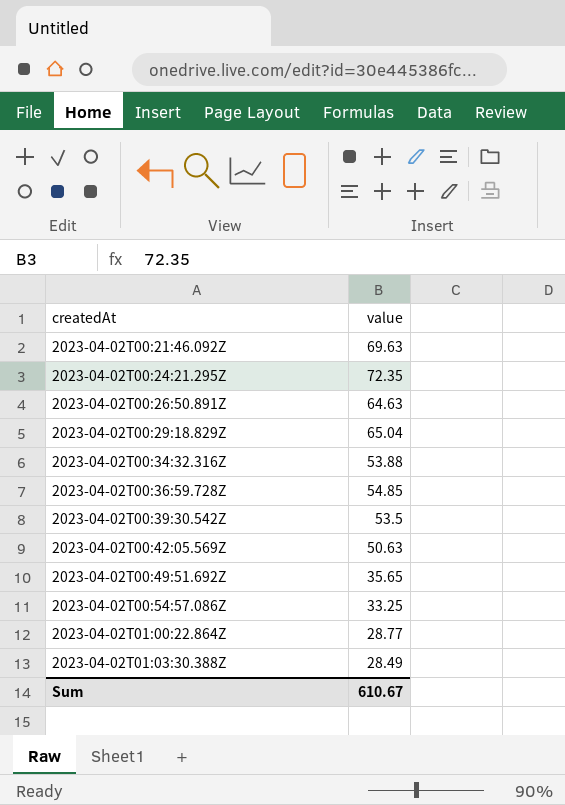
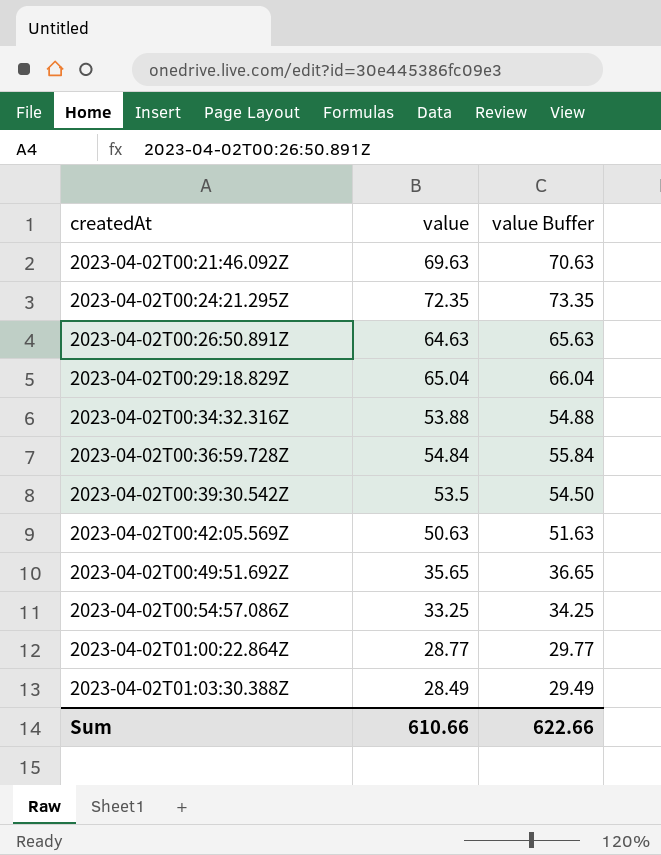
column value Buffer | formula: none -> [value] + 1
2023-04-02T00:36:59.728Z | value: 54.85 -> 54.84
Sum | value: 610.67 -> 610.66

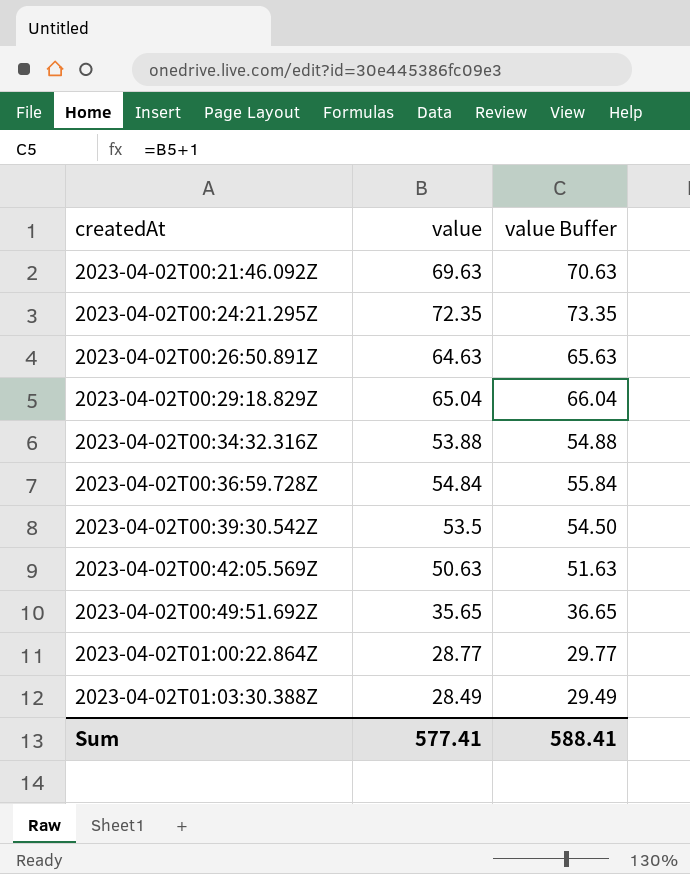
row 2023-04-02T00:54:57.086Z: 33.25 | 34.25 -> none
Sum | value: 610.66 -> 577.41
Sum | value Buffer: 622.66 -> 588.41

